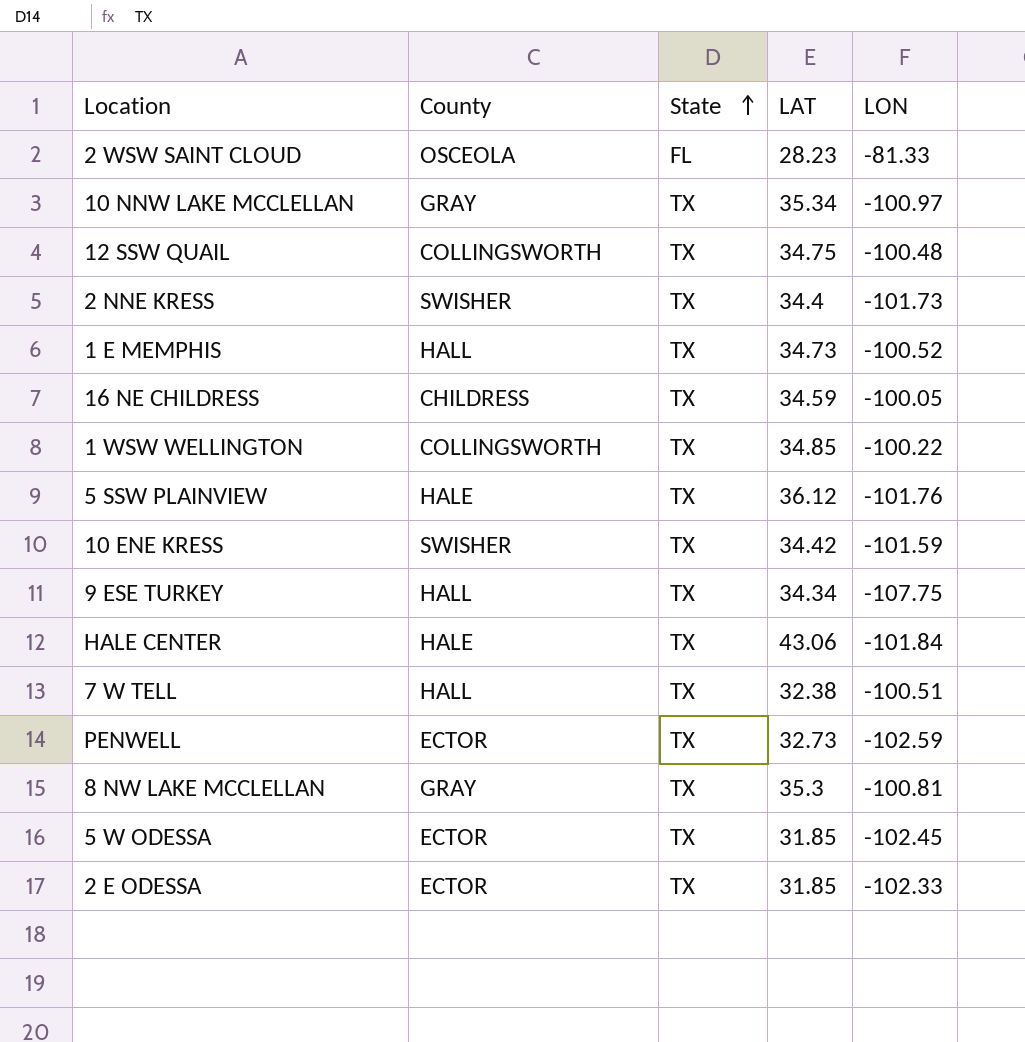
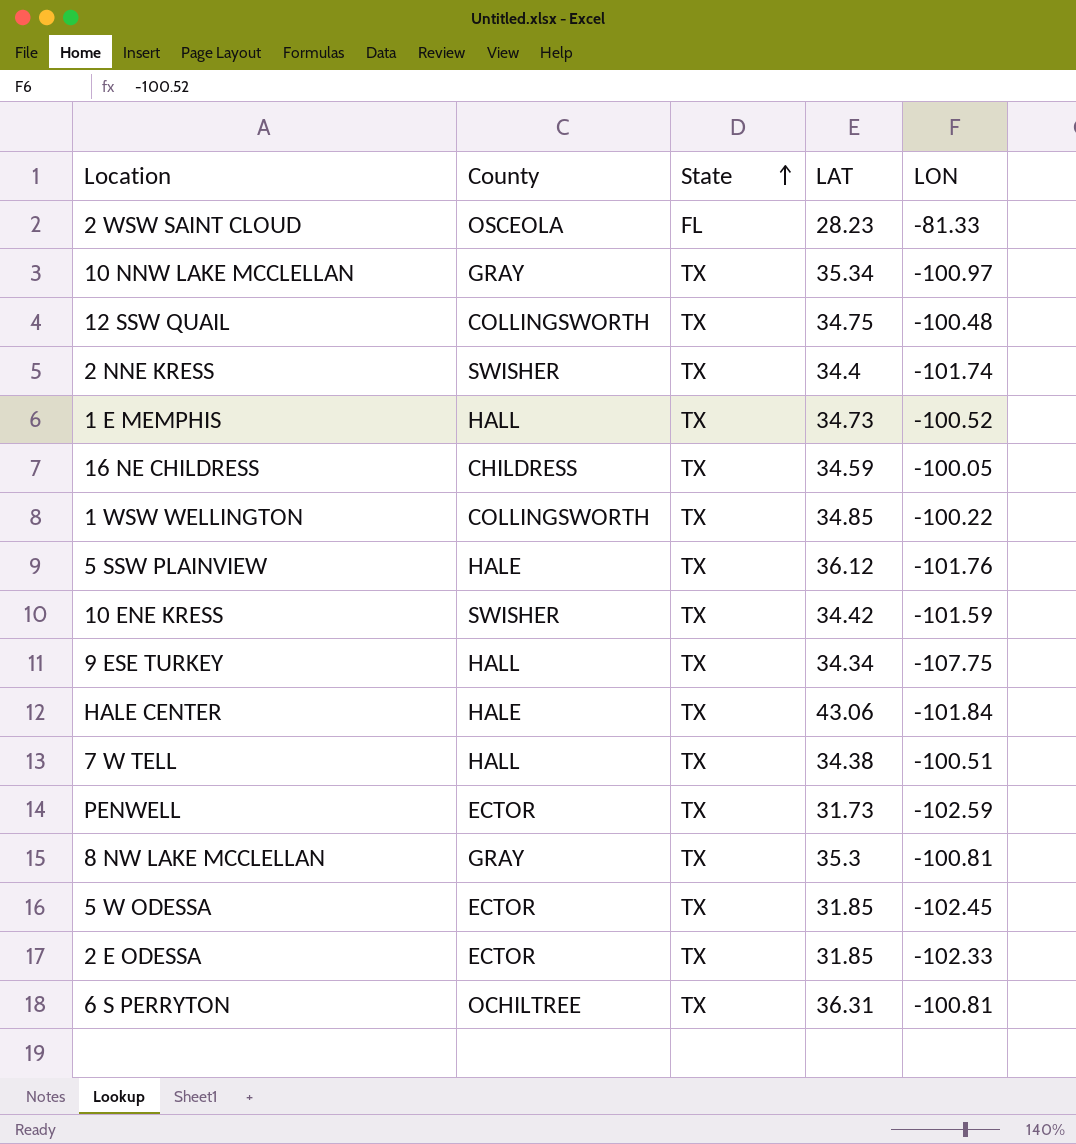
2 NNE KRESS | LON: -101.73 -> -101.74
7 W TELL | LAT: 32.38 -> 34.38
PENWELL | LAT: 32.73 -> 31.73
row 6 S PERRYTON: none -> OCHILTREE | TX | 36.31 | -100.81

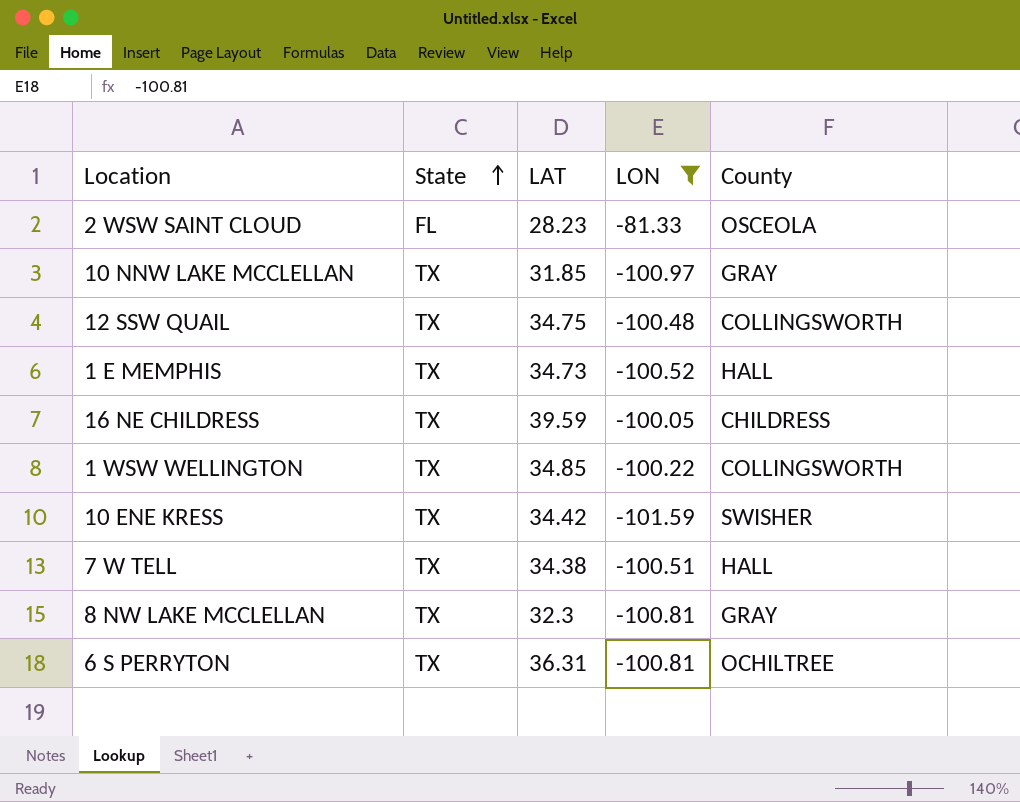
filter: none -> LON >= -101.59
column County | position: 2 -> 5
10 NNW LAKE MCCLELLAN | LAT: 35.34 -> 31.85
16 NE CHILDRESS | LAT: 34.59 -> 39.59
8 NW LAKE MCCLELLAN | LAT: 35.3 -> 32.3

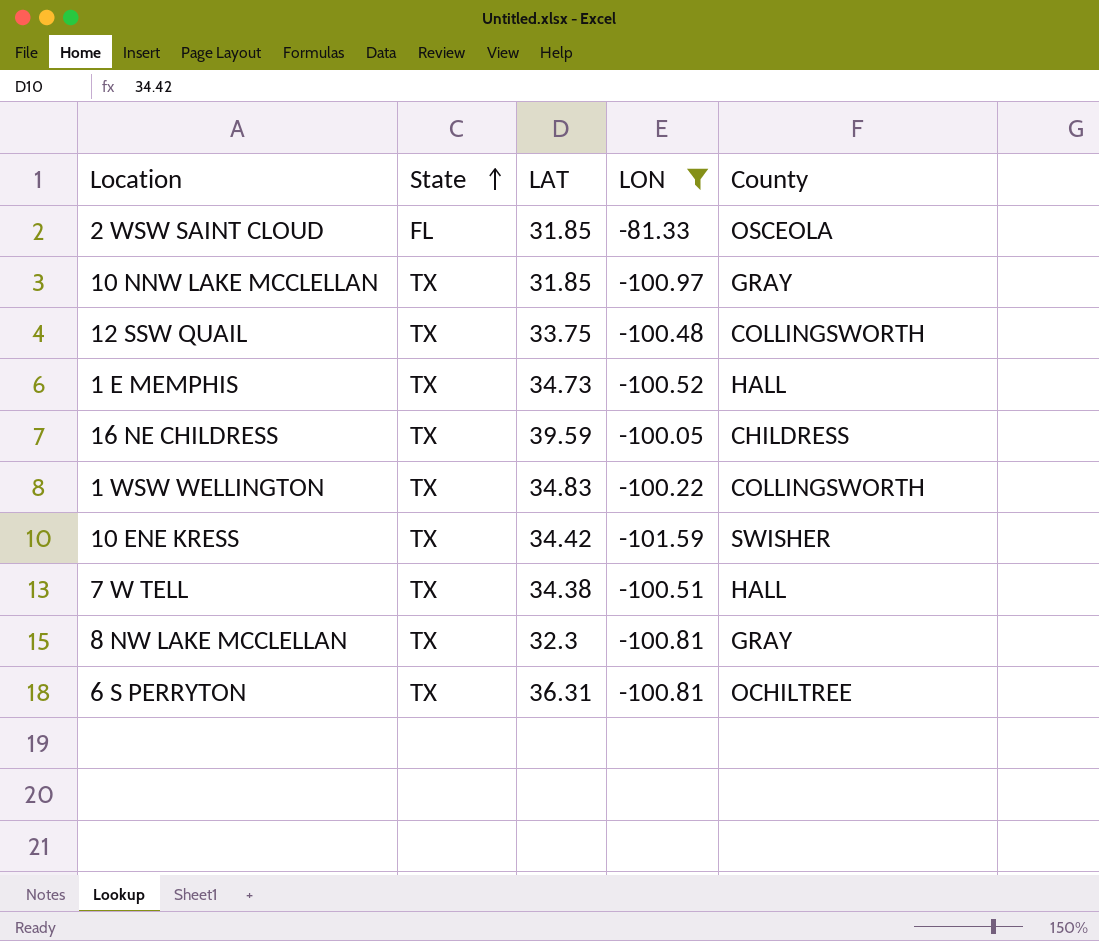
2 WSW SAINT CLOUD | LAT: 28.23 -> 31.85
12 SSW QUAIL | LAT: 34.75 -> 33.75
1 WSW WELLINGTON | LAT: 34.85 -> 34.83

